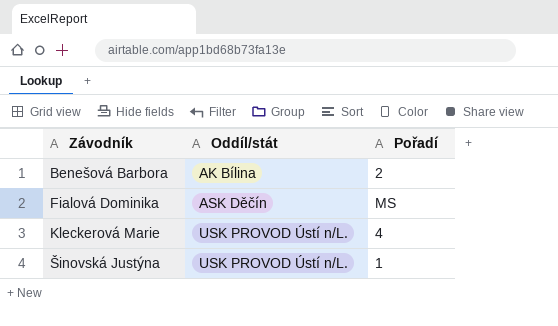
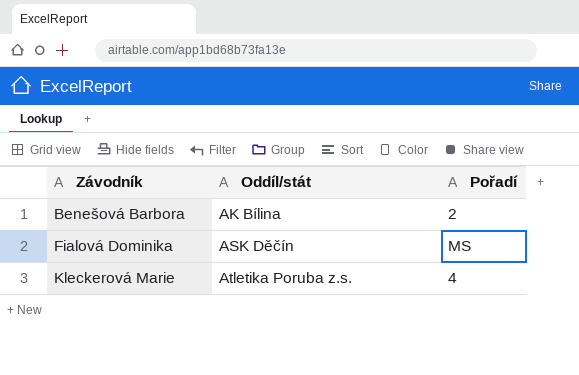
row Šinovská Justýna: USK PROVOD Ústí n/L. | 1 -> none
Kleckerová Marie | Oddíl/stát: USK PROVOD Ústí n/L. -> Atletika Poruba z.s.

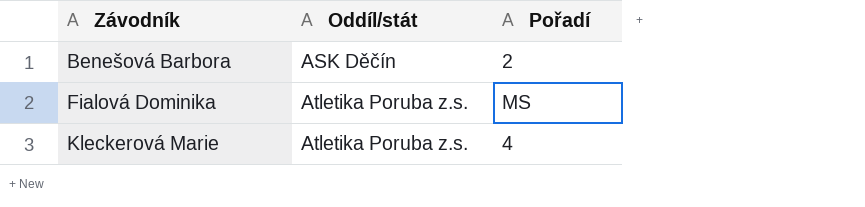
Benešová Barbora | Oddíl/stát: AK Bílina -> ASK Děčín
Fialová Dominika | Oddíl/stát: ASK Děčín -> Atletika Poruba z.s.

